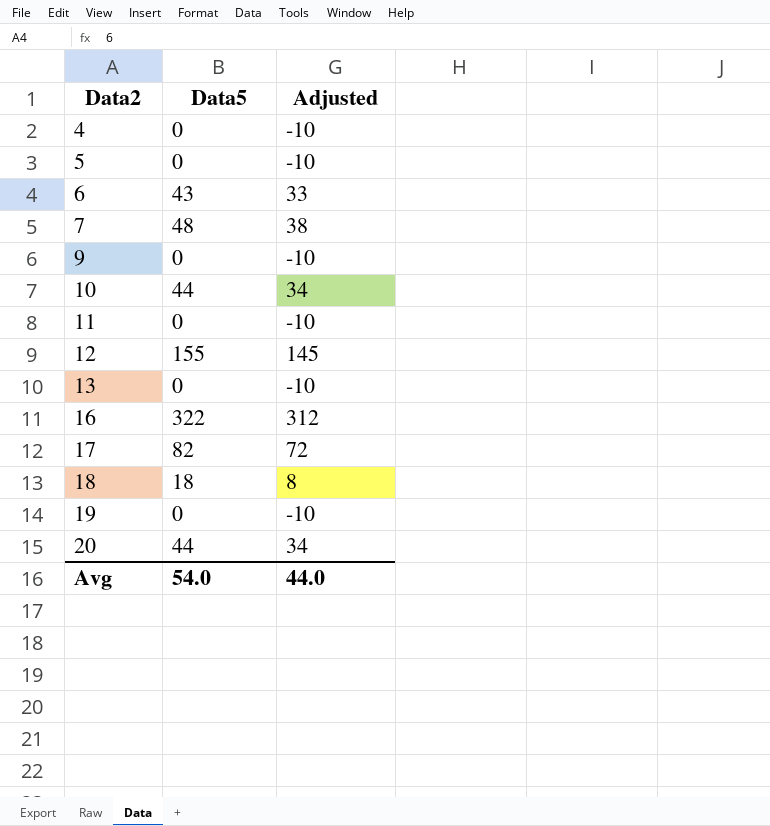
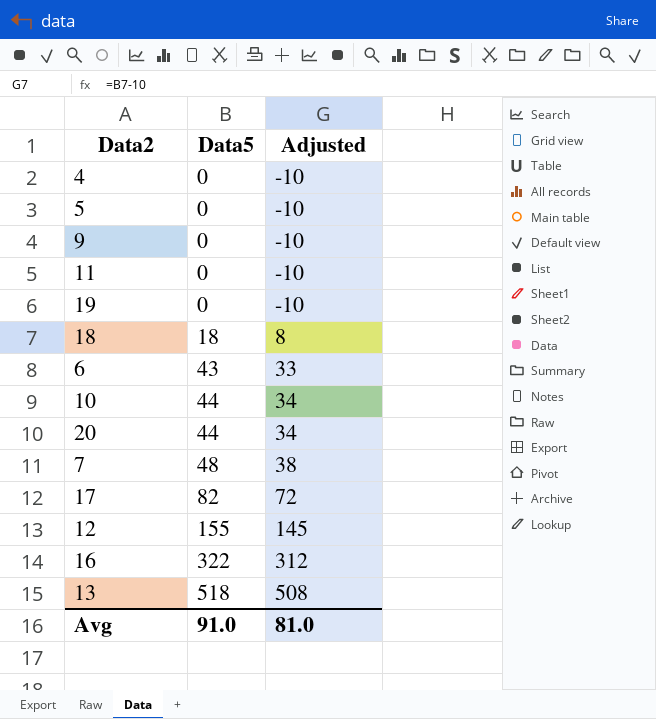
row order: Data2 ascending -> Data5 ascending
13 | Data5: 0 -> 518
13 | Adjusted: -10 -> 508
Avg | Data5: 54.0 -> 91.0
Avg | Adjusted: 44.0 -> 81.0

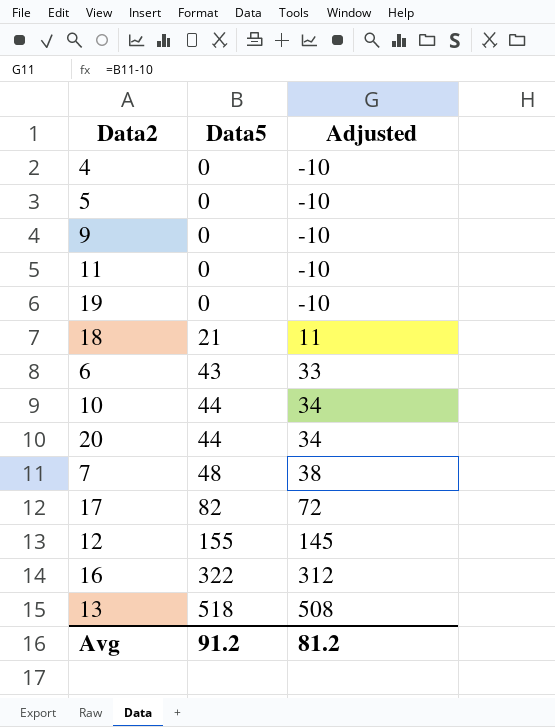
18 | Data5: 18 -> 21
18 | Adjusted: 8 -> 11
Avg | Data5: 91.0 -> 91.2
Avg | Adjusted: 81.0 -> 81.2

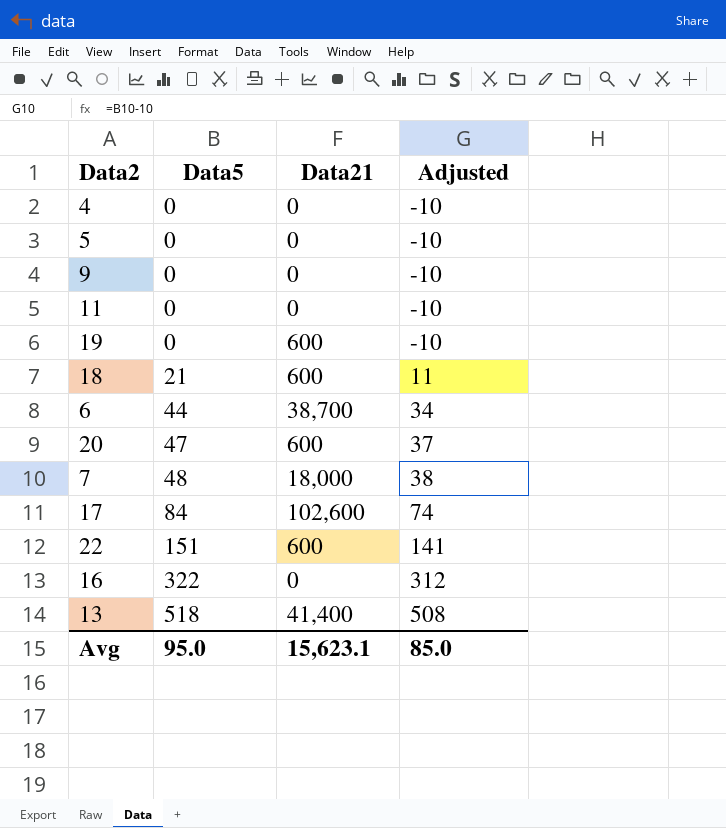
column Data21 | position: none -> 3
row 10: 44 | 34 -> none
row 12: 155 | 145 -> none
6 | Data5: 43 -> 44
6 | Adjusted: 33 -> 34
20 | Data5: 44 -> 47
20 | Adjusted: 34 -> 37
17 | Data5: 82 -> 84
17 | Adjusted: 72 -> 74
row 22: none -> 151 | 600 | 141
Avg | Data5: 91.2 -> 95.0
Avg | Adjusted: 81.2 -> 85.0

